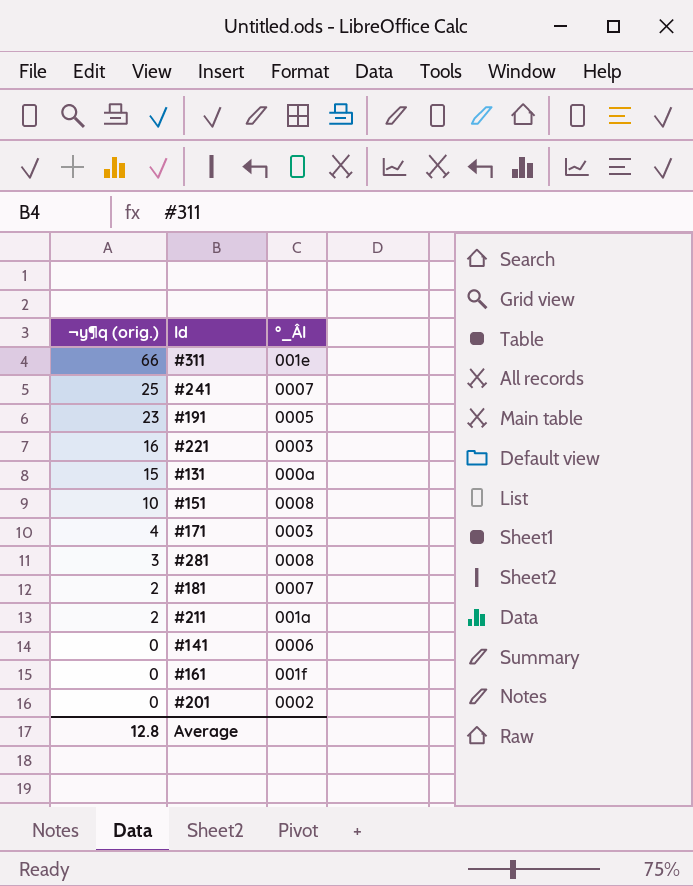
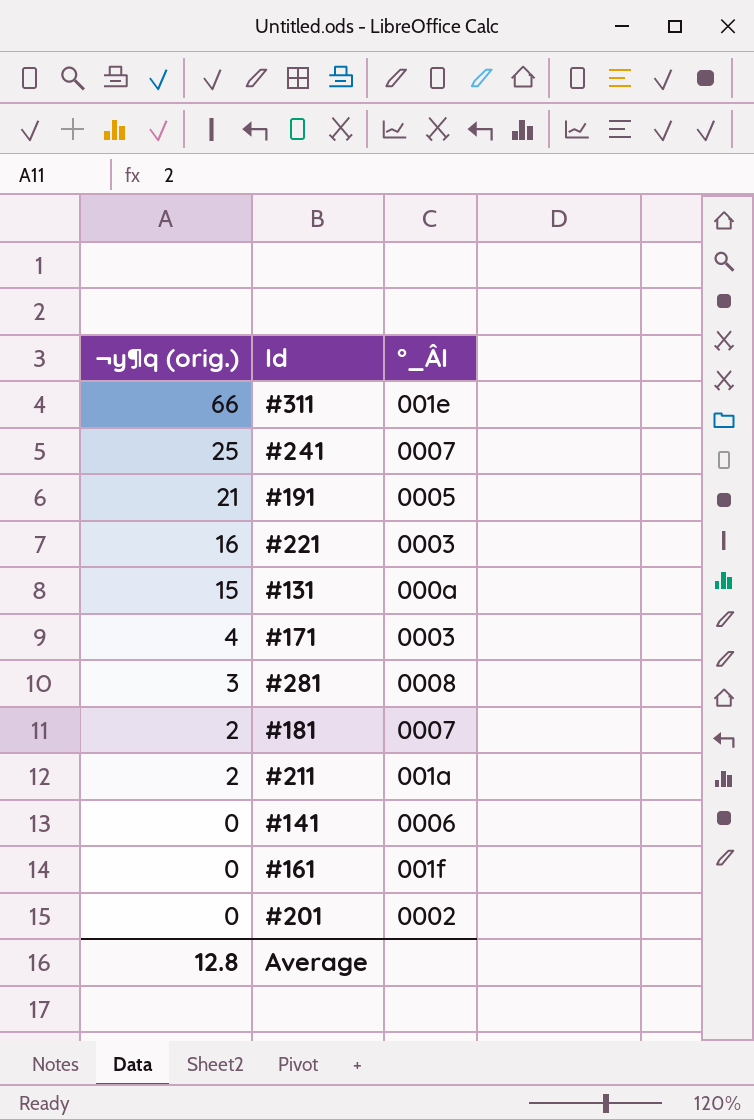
row #151: 10 | 0008 -> none
#191 | ¬y¶q (orig.): 23 -> 21

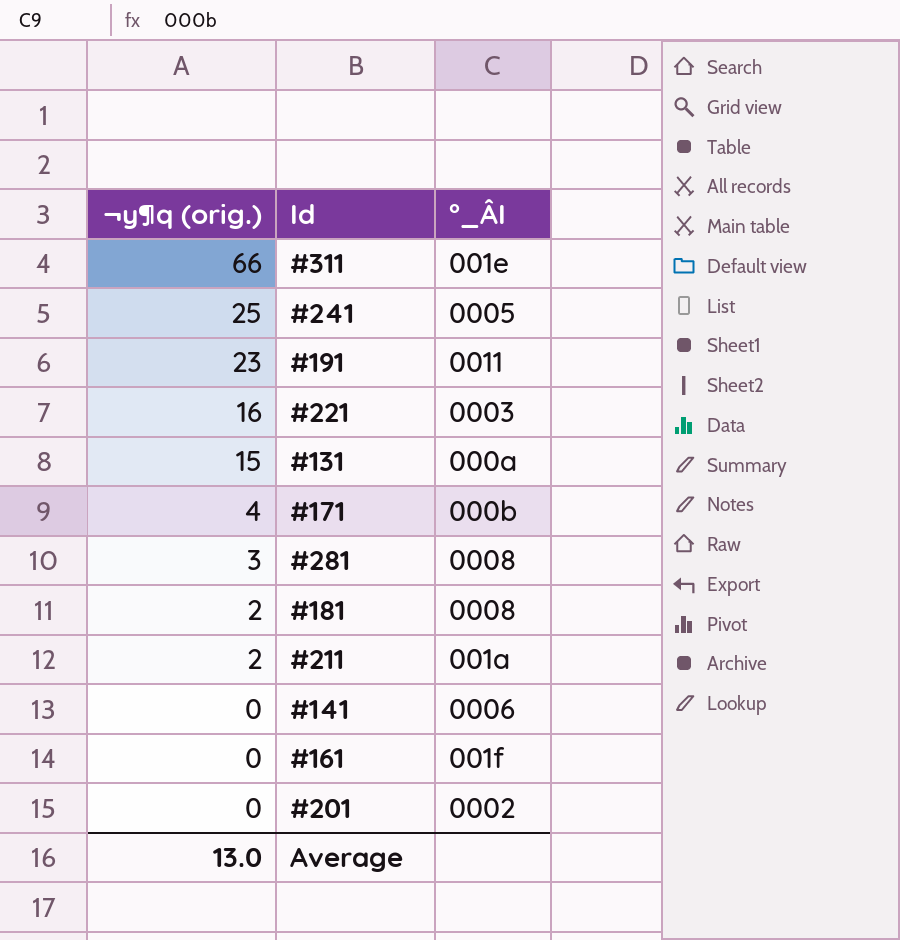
#241 | °_ÂI: 0007 -> 0005
#191 | ¬y¶q (orig.): 21 -> 23
#191 | °_ÂI: 0005 -> 0011
#171 | °_ÂI: 0003 -> 000b
#181 | °_ÂI: 0007 -> 0008
Average | ¬y¶q (orig.): 12.8 -> 13.0

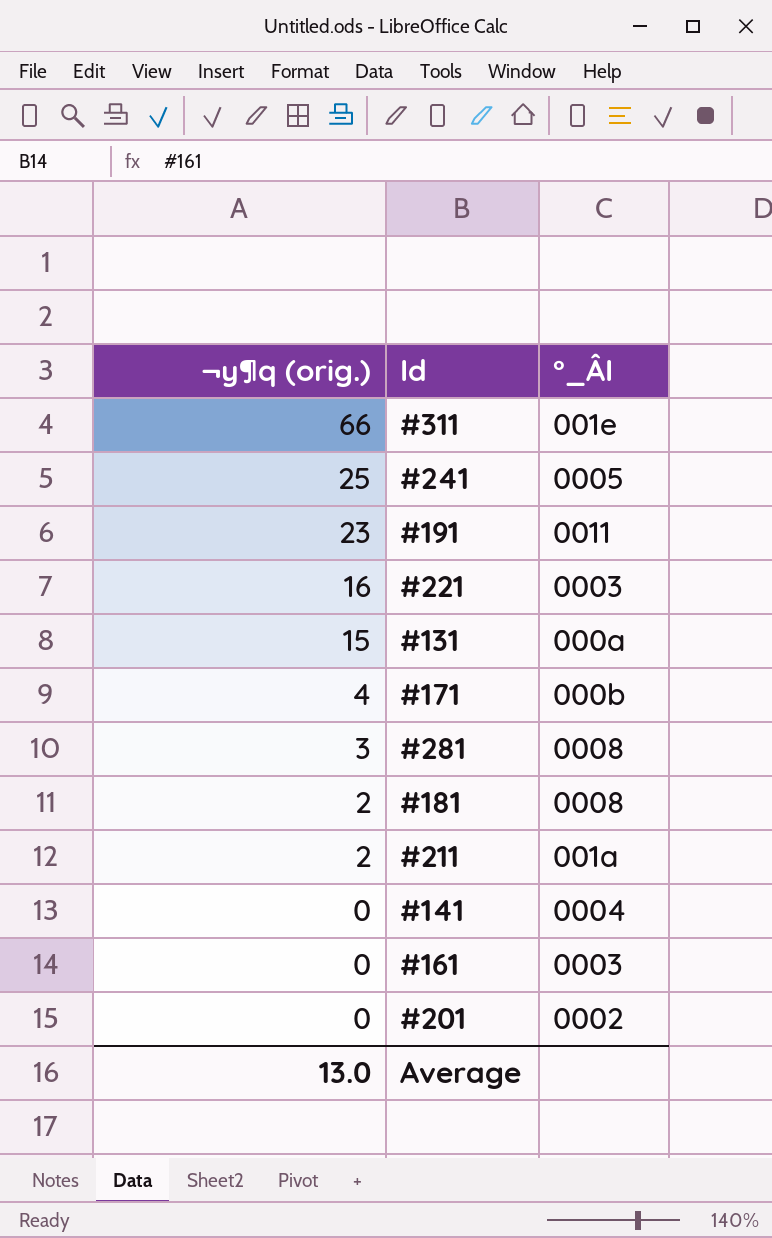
#141 | °_ÂI: 0006 -> 0004
#161 | °_ÂI: 001f -> 0003

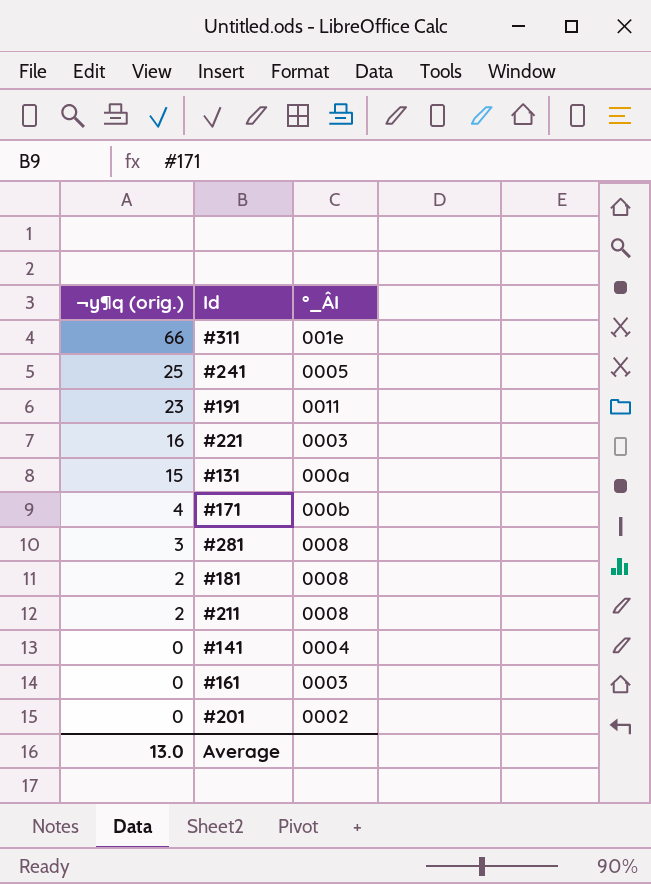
#211 | °_ÂI: 001a -> 0008

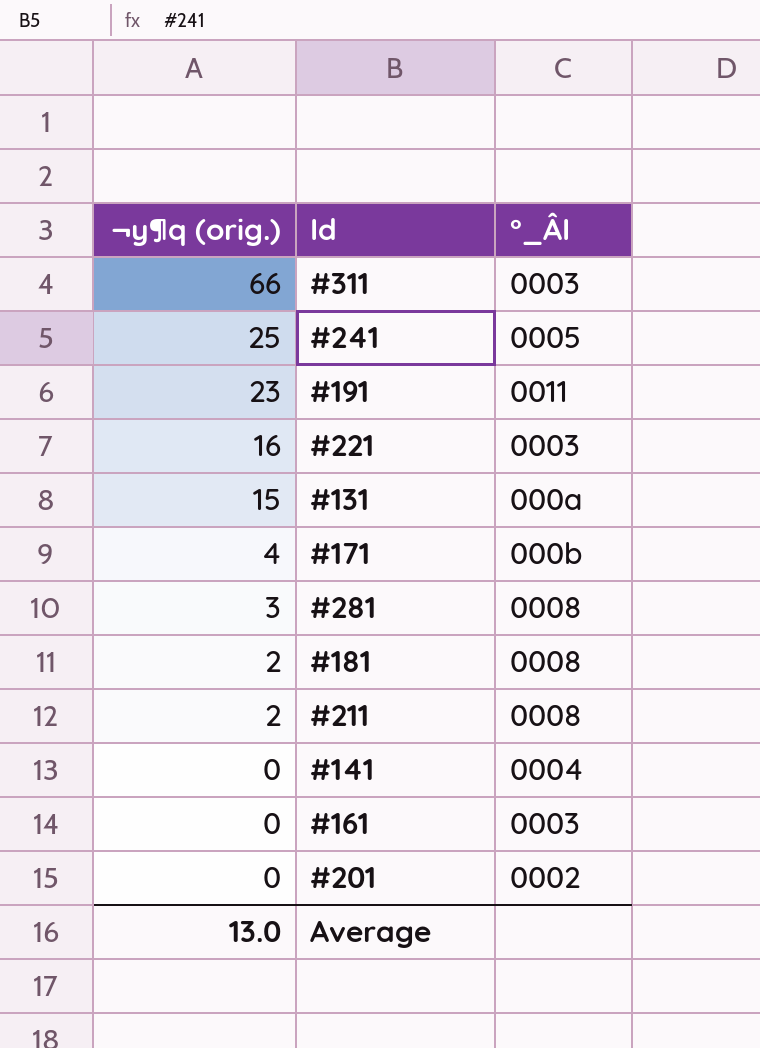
#311 | °_ÂI: 001e -> 0003

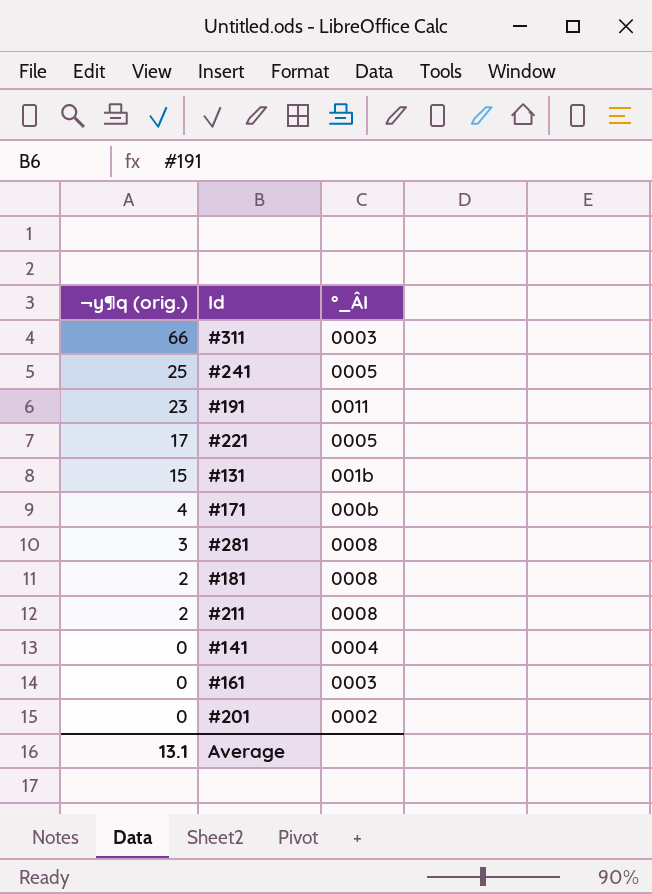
#221 | ¬y¶q (orig.): 16 -> 17
#221 | °_ÂI: 0003 -> 0005
#131 | °_ÂI: 000a -> 001b
Average | ¬y¶q (orig.): 13.0 -> 13.1

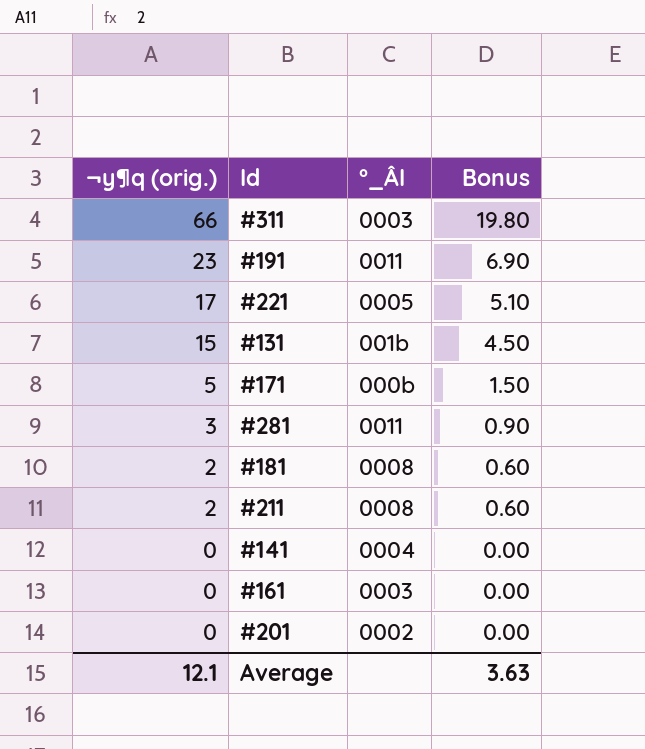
column Bonus | formula: none -> [¬y¶q (orig.)] * 0.3
row #241: 25 | 0005 -> none
#171 | ¬y¶q (orig.): 4 -> 5
#281 | °_ÂI: 0008 -> 0011
Average | ¬y¶q (orig.): 13.1 -> 12.1

